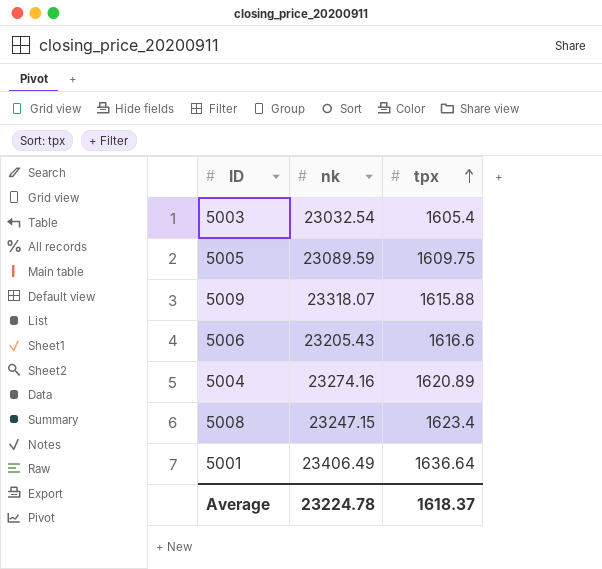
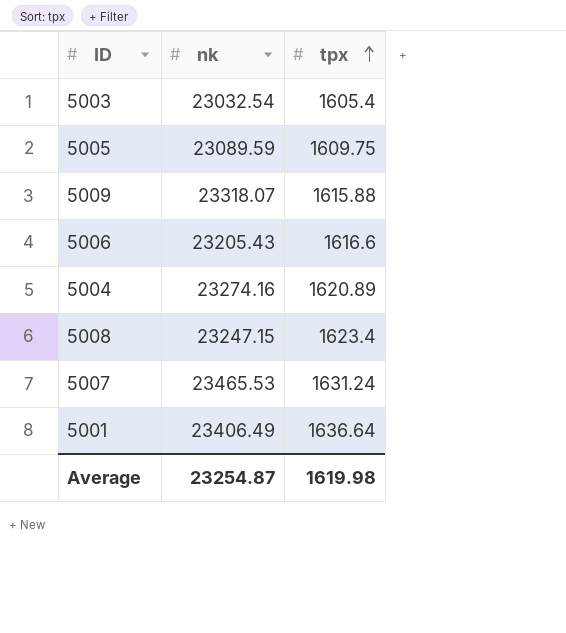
row 5007: none -> 23465.53 | 1631.24
Average | nk: 23224.78 -> 23254.87
Average | tpx: 1618.37 -> 1619.98

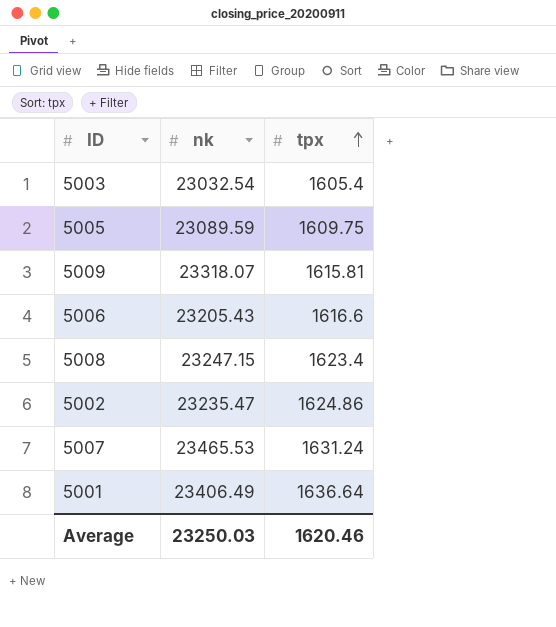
row 5004: 23274.16 | 1620.89 -> none
5009 | tpx: 1615.88 -> 1615.81
row 5002: none -> 23235.47 | 1624.86
Average | nk: 23254.87 -> 23250.03
Average | tpx: 1619.98 -> 1620.46

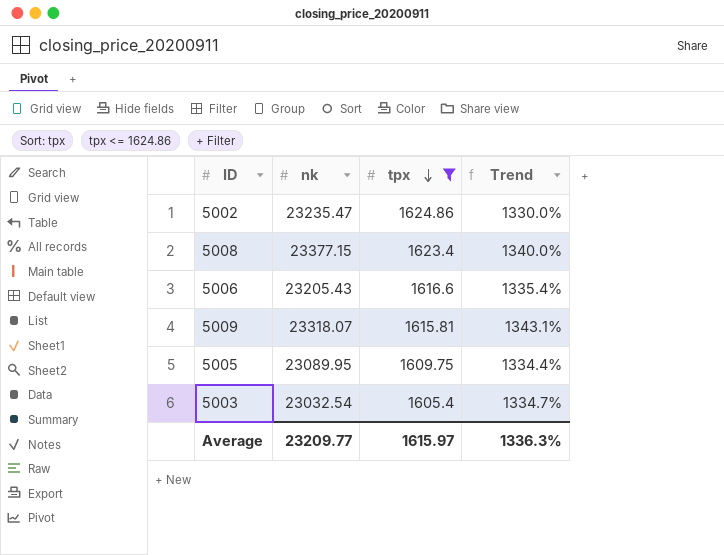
filter: none -> tpx <= 1624.86
row order: tpx ascending -> tpx descending
column Trend | formula: none -> ([nk] - [tpx]) / [tpx]
5008 | nk: 23247.15 -> 23377.15
5005 | nk: 23089.59 -> 23089.95
Average | nk: 23250.03 -> 23209.77
Average | tpx: 1620.46 -> 1615.97

